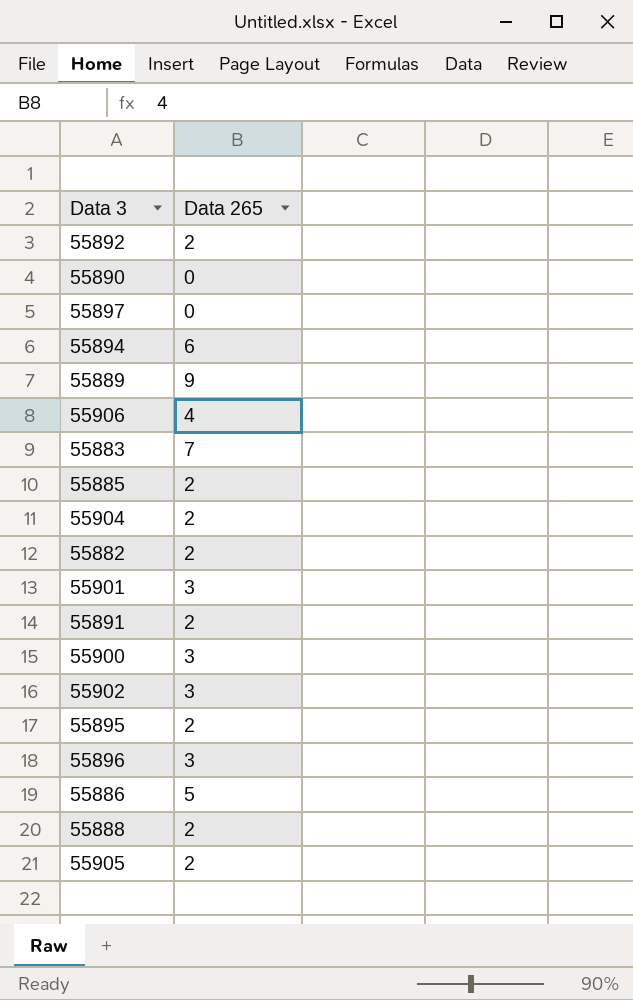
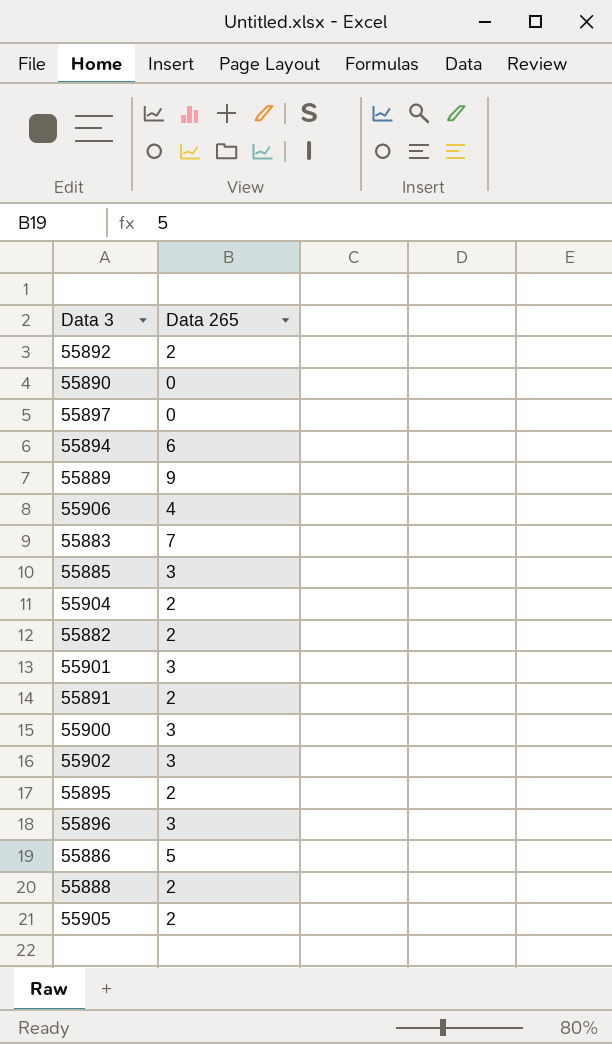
55885 | Data 265: 2 -> 3

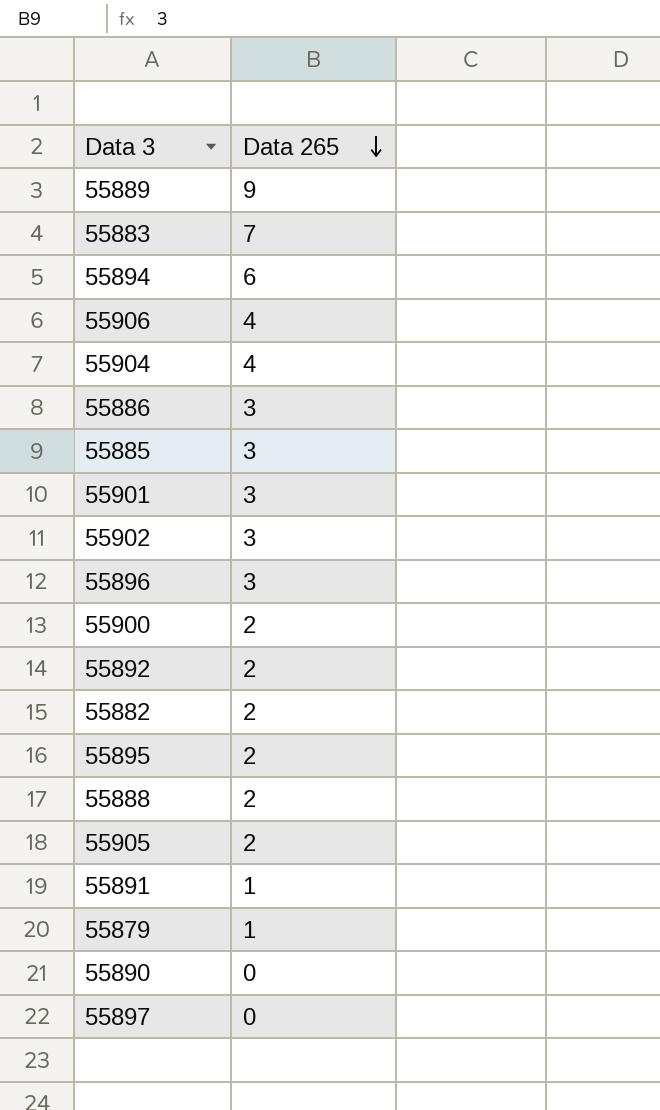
row order: none -> Data 265 descending
55904 | Data 265: 2 -> 4
55886 | Data 265: 5 -> 3
55900 | Data 265: 3 -> 2
55891 | Data 265: 2 -> 1
row 55879: none -> 1

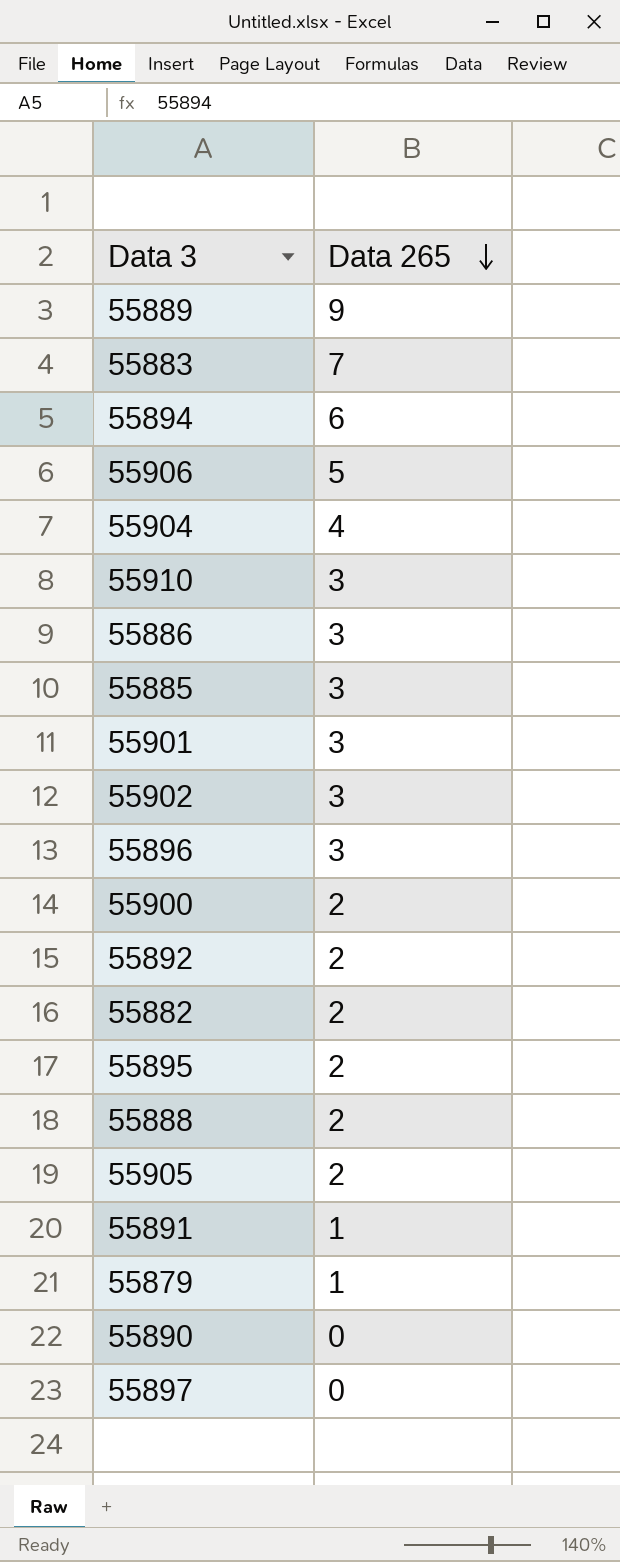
55906 | Data 265: 4 -> 5
row 55910: none -> 3

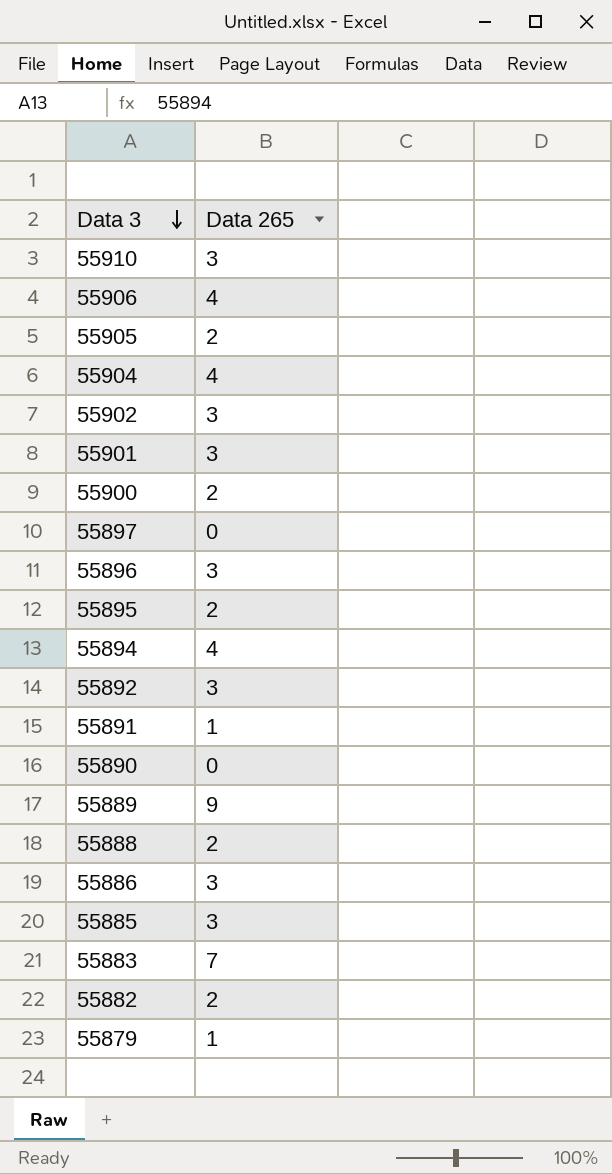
row order: Data 265 descending -> Data 3 descending
55906 | Data 265: 5 -> 4
55894 | Data 265: 6 -> 4
55892 | Data 265: 2 -> 3

